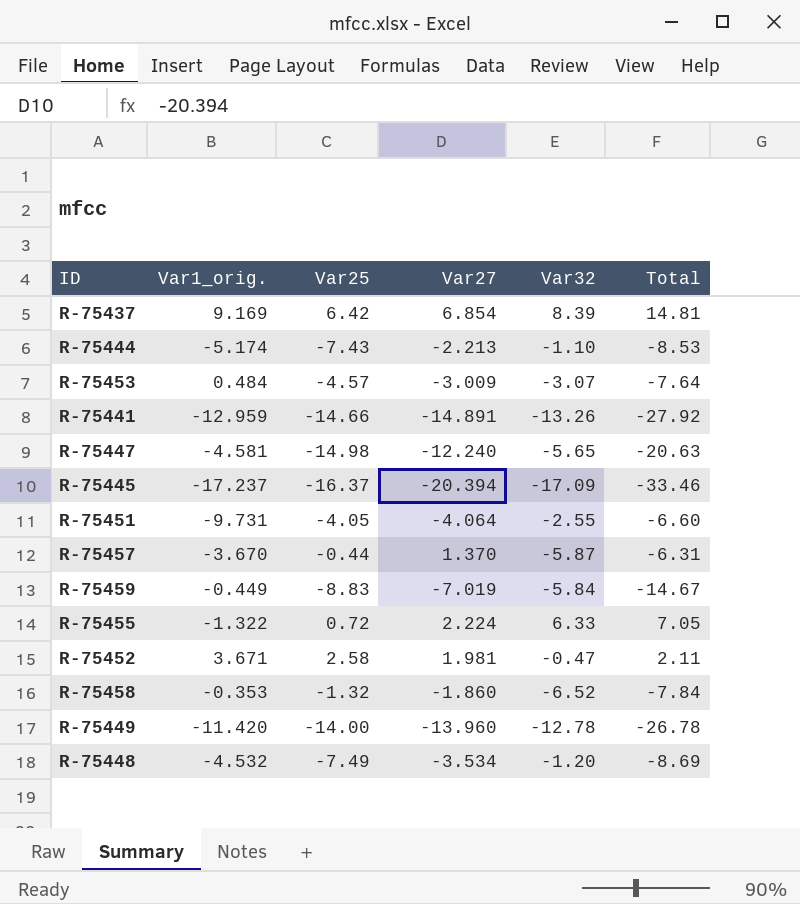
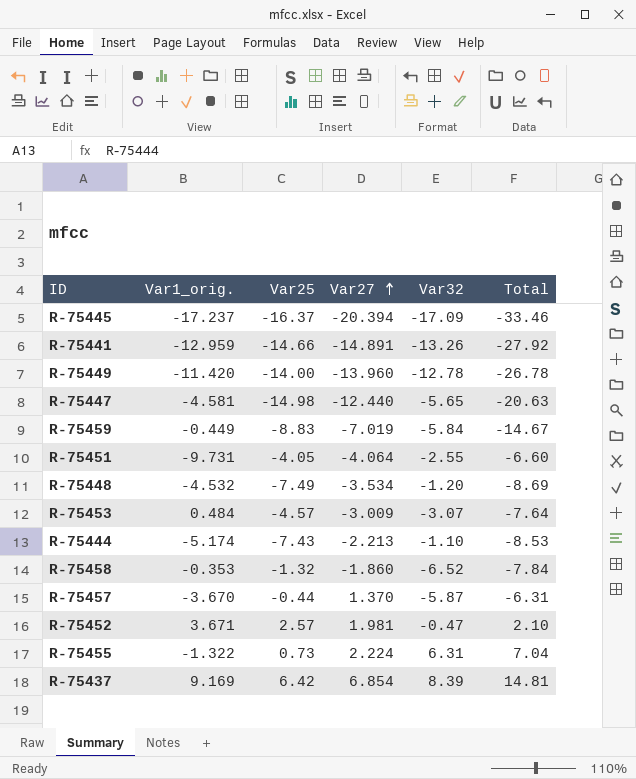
row order: none -> Var27 ascending
R-75447 | Var27: -12.240 -> -12.440
R-75452 | Var25: 2.58 -> 2.57
R-75452 | Total: 2.11 -> 2.10
R-75455 | Var25: 0.72 -> 0.73
R-75455 | Var32: 6.33 -> 6.31
R-75455 | Total: 7.05 -> 7.04

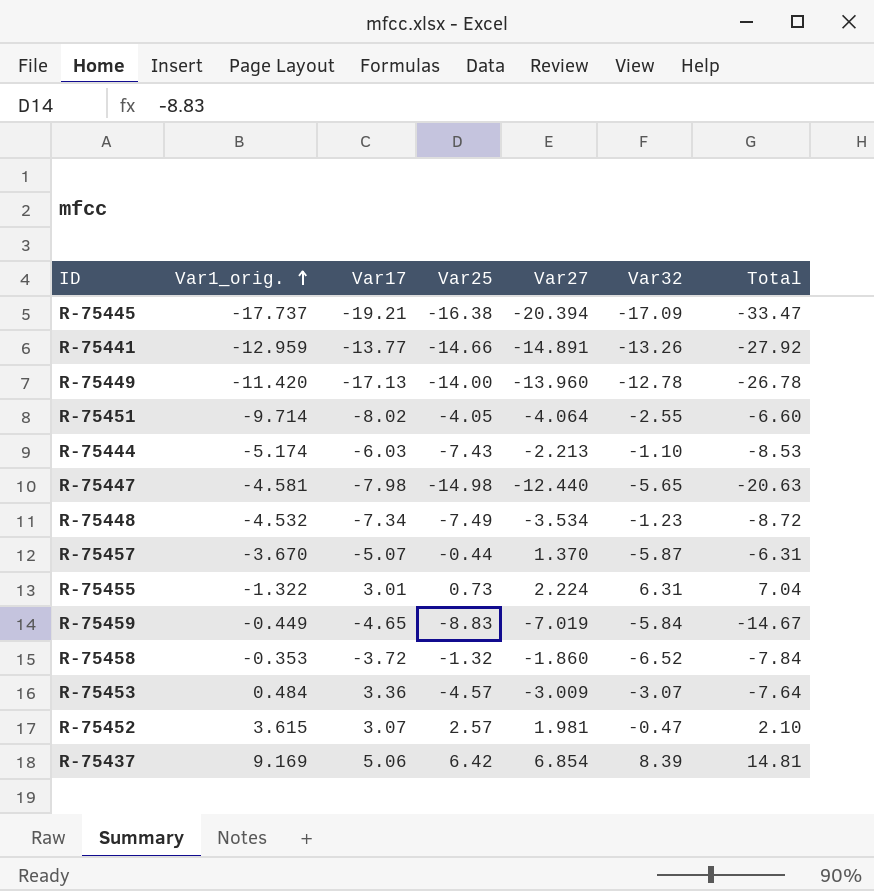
row order: Var27 ascending -> Var1_orig. ascending
column Var17 | position: none -> 3
R-75445 | Var1_orig.: -17.237 -> -17.737
R-75445 | Var25: -16.37 -> -16.38
R-75445 | Total: -33.46 -> -33.47
R-75451 | Var1_orig.: -9.731 -> -9.714
R-75448 | Var32: -1.20 -> -1.23
R-75448 | Total: -8.69 -> -8.72
R-75452 | Var1_orig.: 3.671 -> 3.615

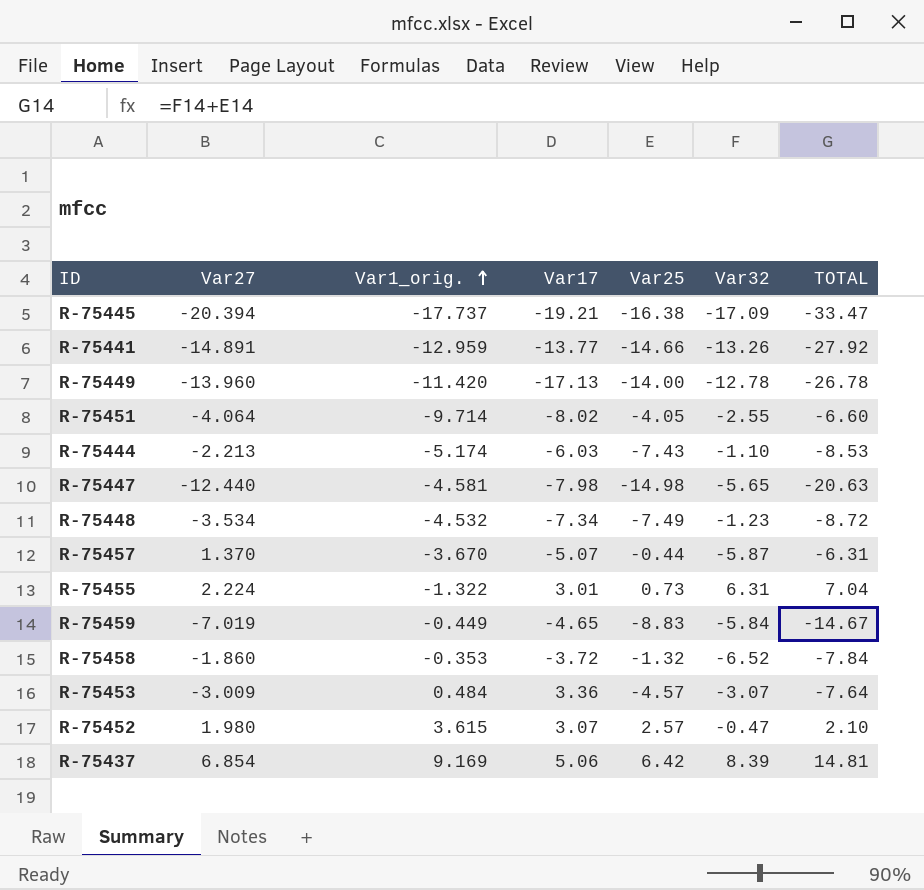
column Var27 | position: 5 -> 2
column name: Total -> TOTAL
R-75452 | Var27: 1.981 -> 1.980

